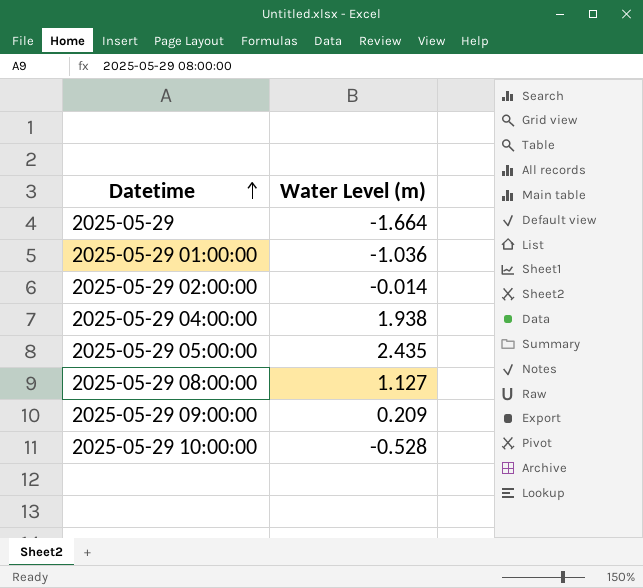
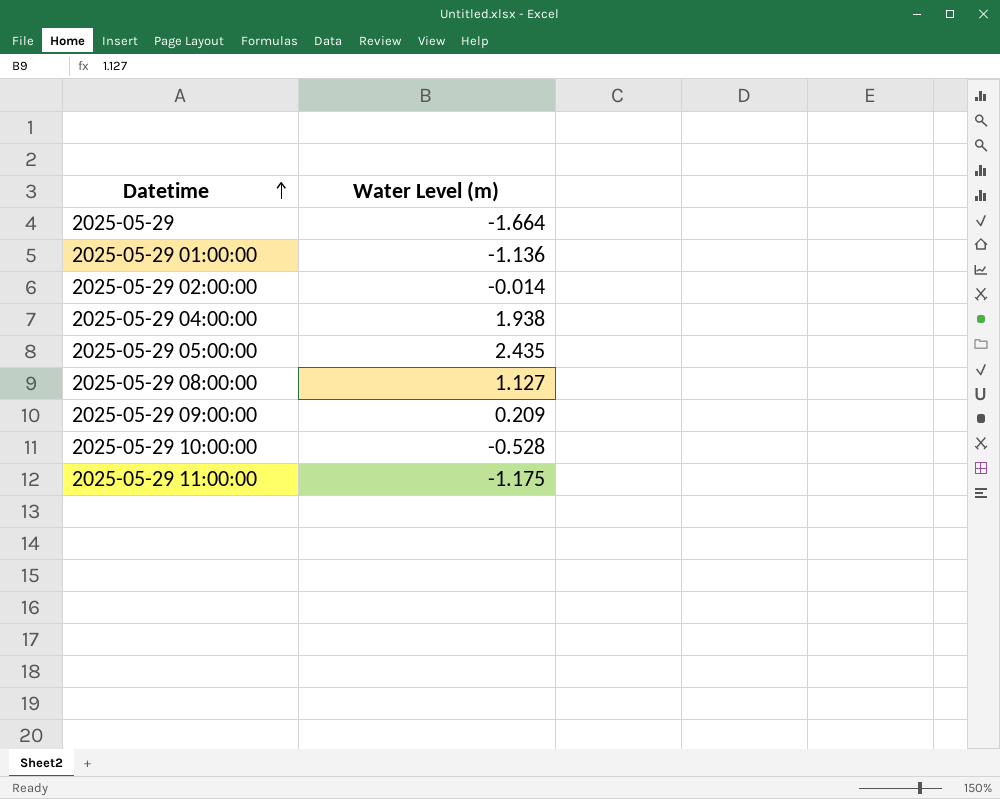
2025-05-29 01:00:00 | Water Level (m): -1.036 -> -1.136
row 2025-05-29 11:00:00: none -> -1.175

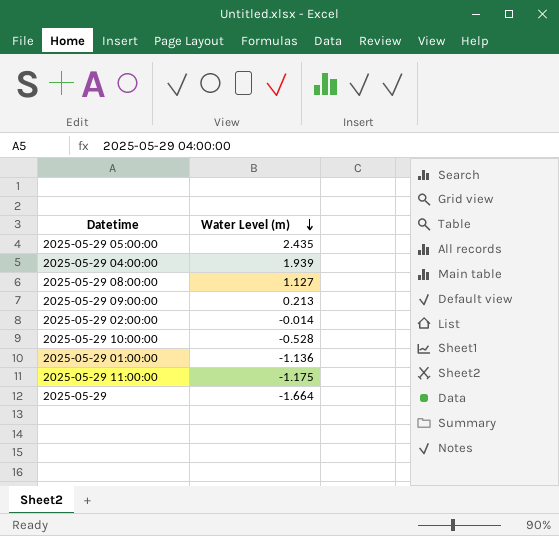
row order: Datetime ascending -> Water Level (m) descending
2025-05-29 04:00:00 | Water Level (m): 1.938 -> 1.939
2025-05-29 09:00:00 | Water Level (m): 0.209 -> 0.213

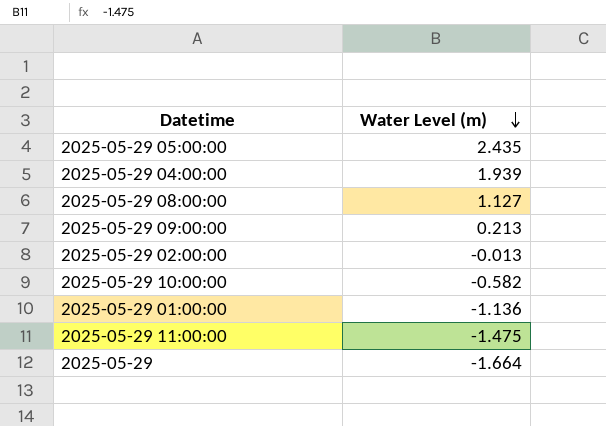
2025-05-29 02:00:00 | Water Level (m): -0.014 -> -0.013
2025-05-29 10:00:00 | Water Level (m): -0.528 -> -0.582
2025-05-29 11:00:00 | Water Level (m): -1.175 -> -1.475

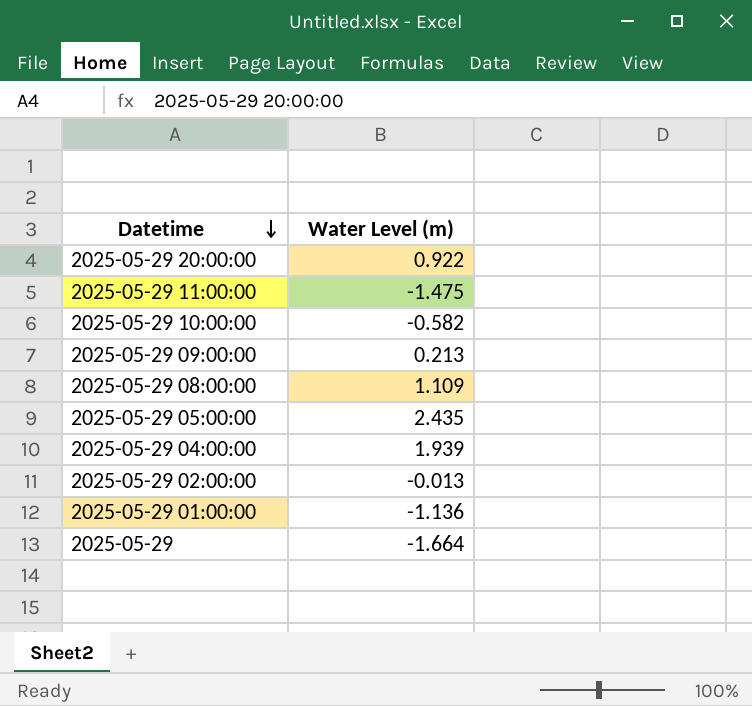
row order: Water Level (m) descending -> Datetime descending
row 2025-05-29 20:00:00: none -> 0.922
2025-05-29 08:00:00 | Water Level (m): 1.127 -> 1.109

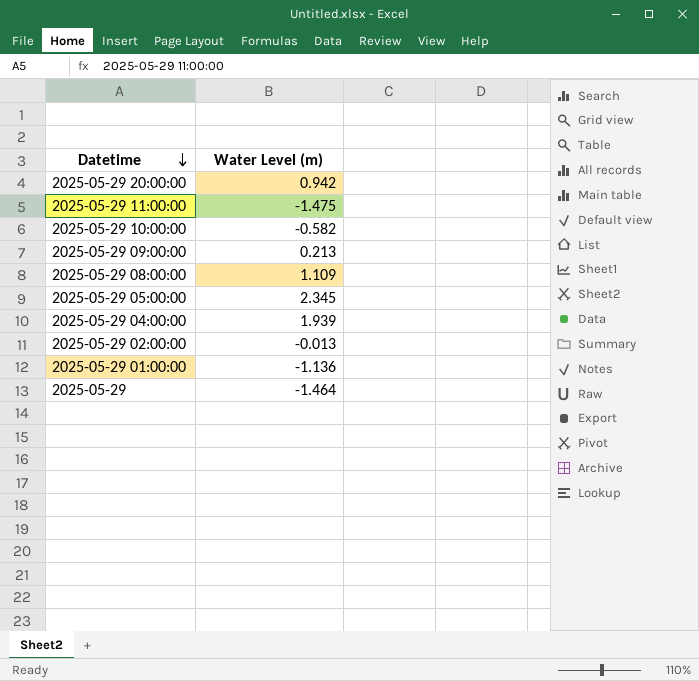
2025-05-29 20:00:00 | Water Level (m): 0.922 -> 0.942
2025-05-29 05:00:00 | Water Level (m): 2.435 -> 2.345
2025-05-29 | Water Level (m): -1.664 -> -1.464

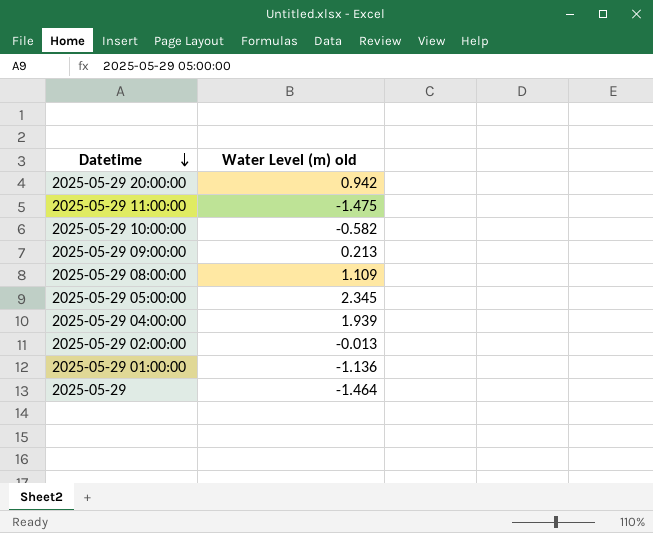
column name: Water Level (m) -> Water Level (m) old

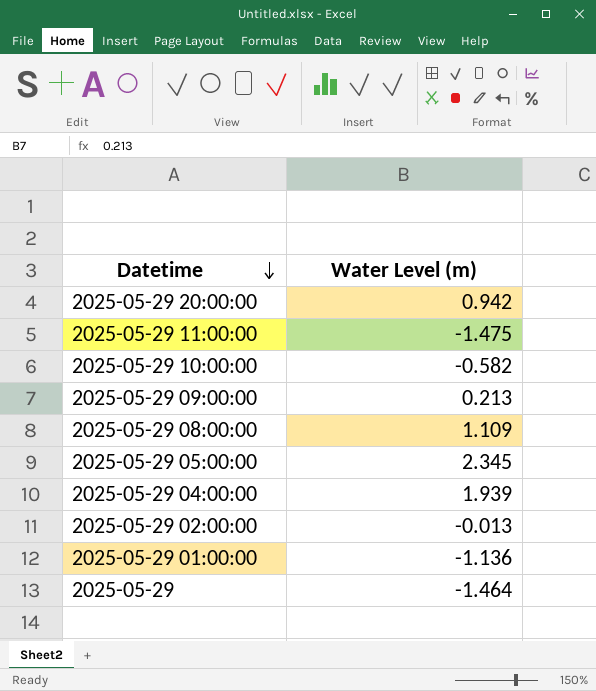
column name: Water Level (m) old -> Water Level (m)

